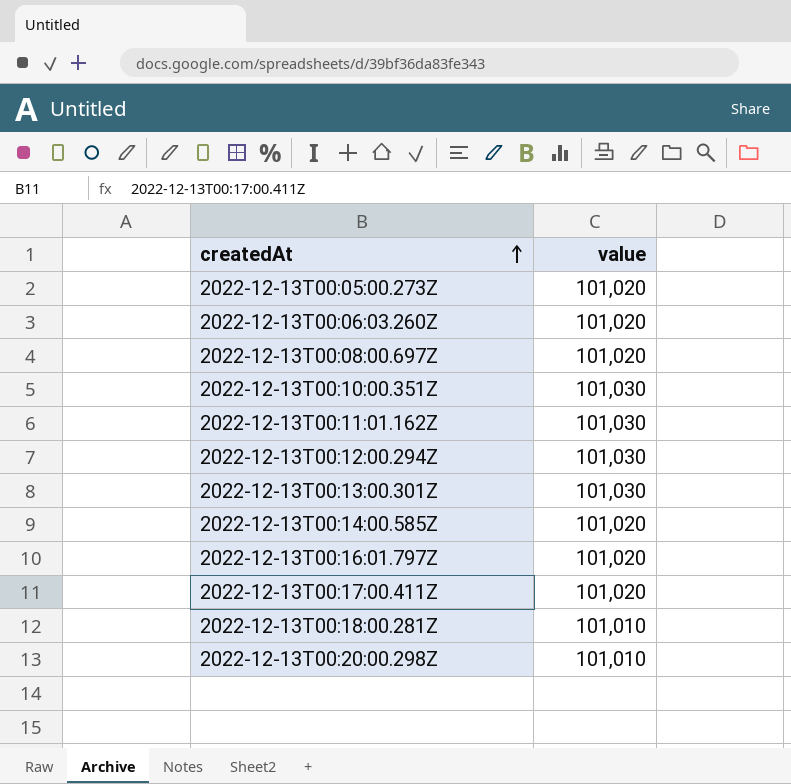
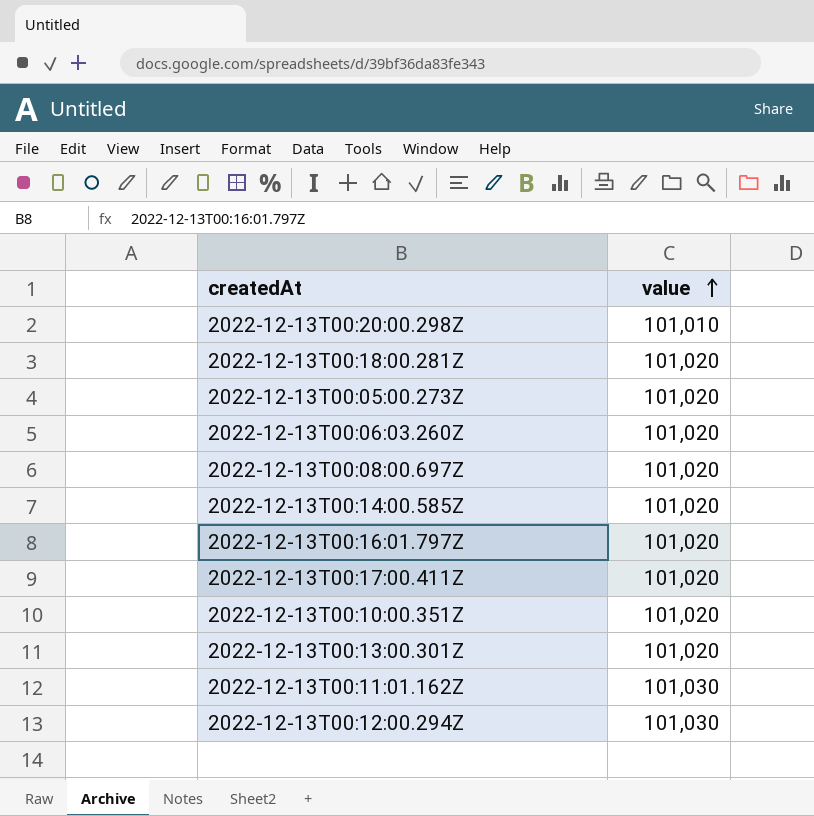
row order: createdAt ascending -> value ascending
2022-12-13T00:18:00.281Z | value: 101,010 -> 101,020
2022-12-13T00:10:00.351Z | value: 101,030 -> 101,020
2022-12-13T00:13:00.301Z | value: 101,030 -> 101,020

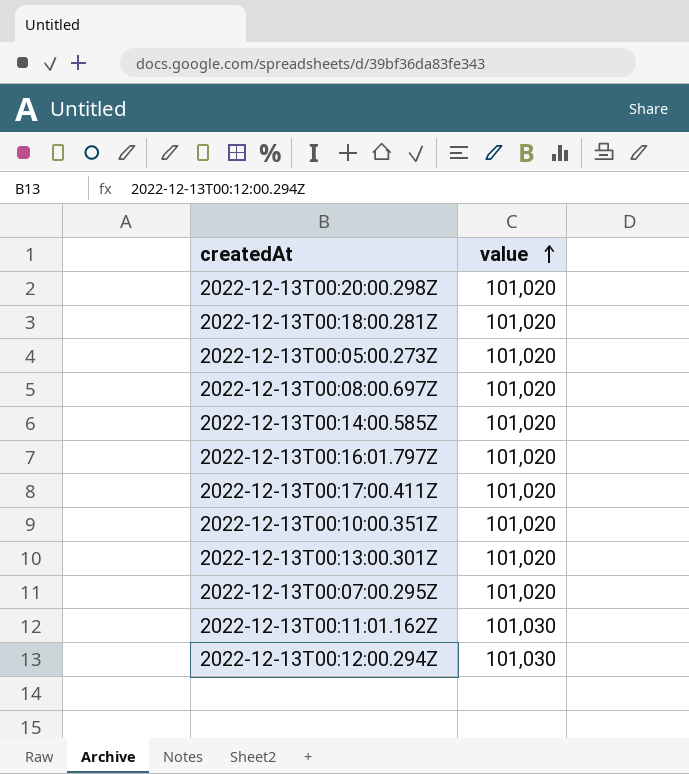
row 2022-12-13T00:06:03.260Z: 101,020 -> none
2022-12-13T00:20:00.298Z | value: 101,010 -> 101,020
row 2022-12-13T00:07:00.295Z: none -> 101,020

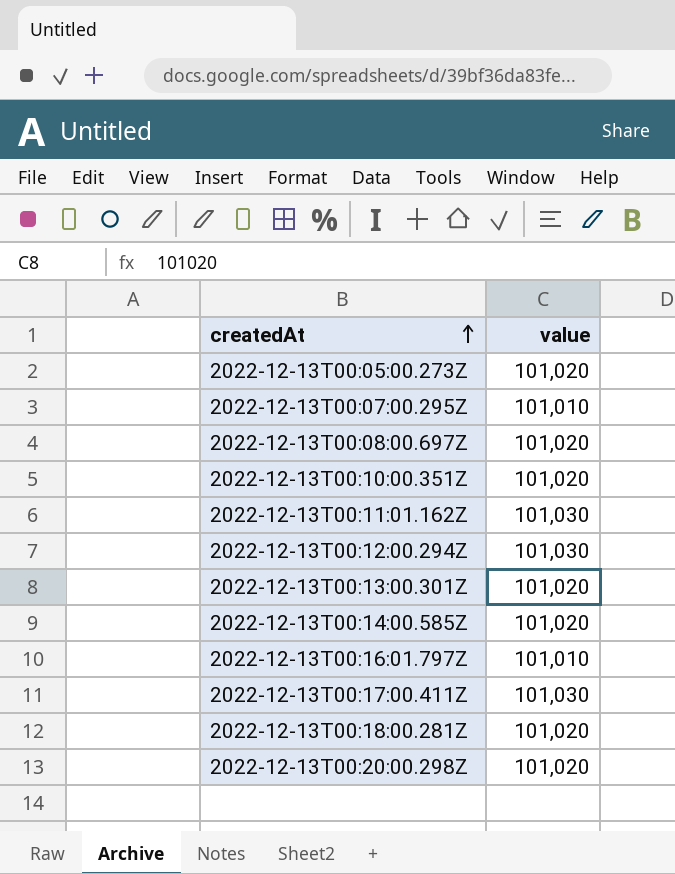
row order: value ascending -> createdAt ascending
2022-12-13T00:07:00.295Z | value: 101,020 -> 101,010
2022-12-13T00:16:01.797Z | value: 101,020 -> 101,010
2022-12-13T00:17:00.411Z | value: 101,020 -> 101,030

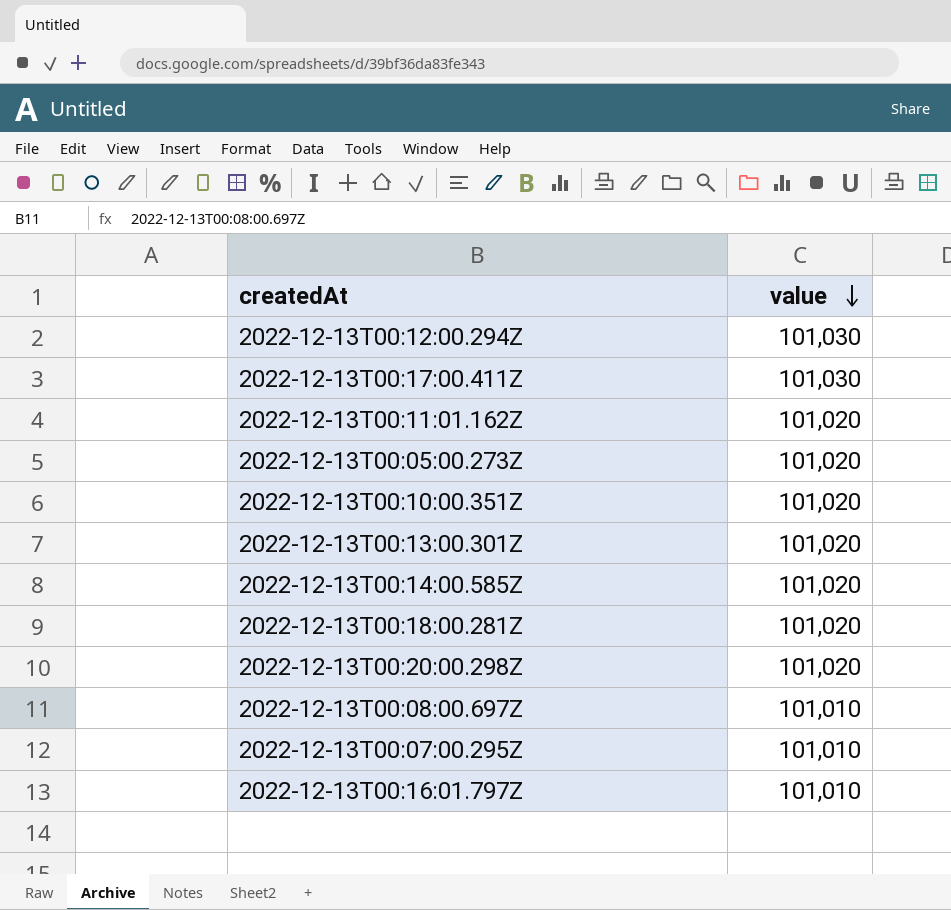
row order: createdAt ascending -> value descending
2022-12-13T00:11:01.162Z | value: 101,030 -> 101,020
2022-12-13T00:08:00.697Z | value: 101,020 -> 101,010

